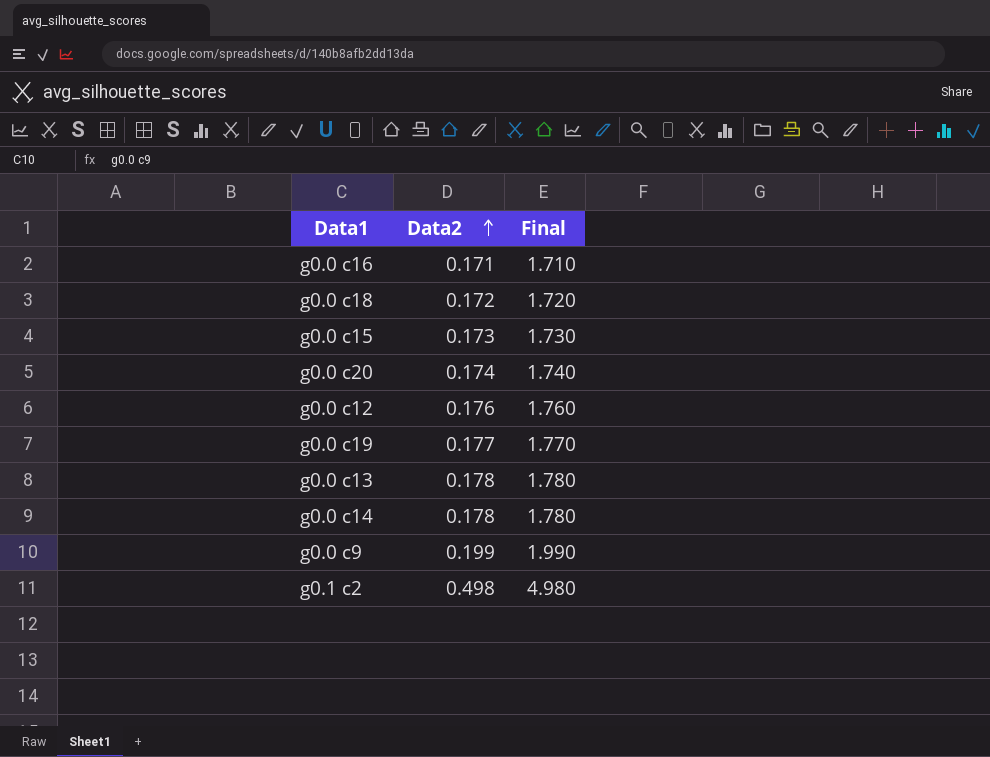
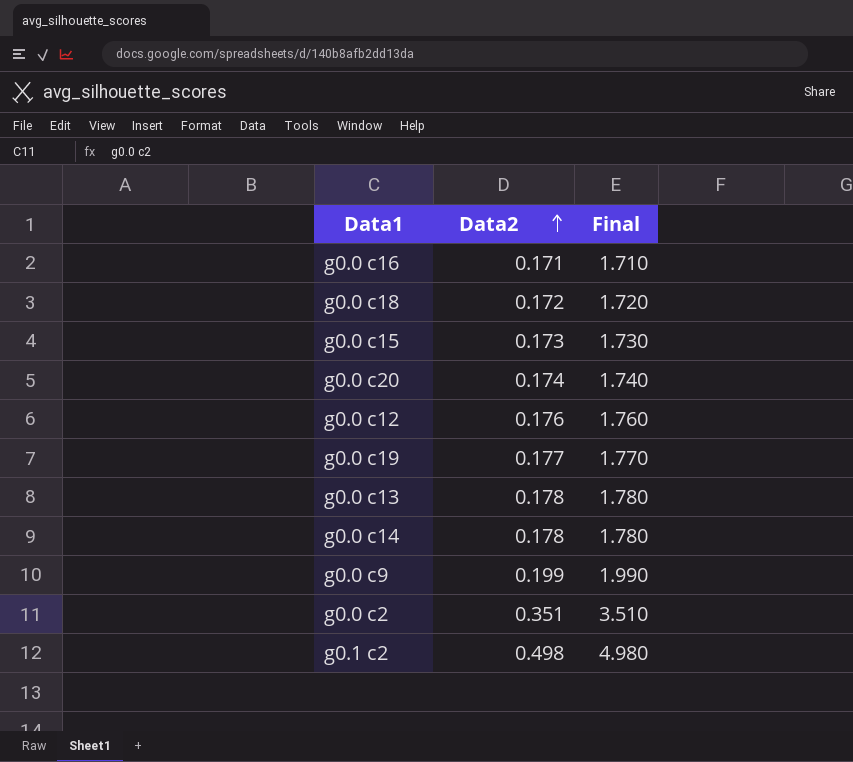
row g0.0 c2: none -> 0.351 | 3.510

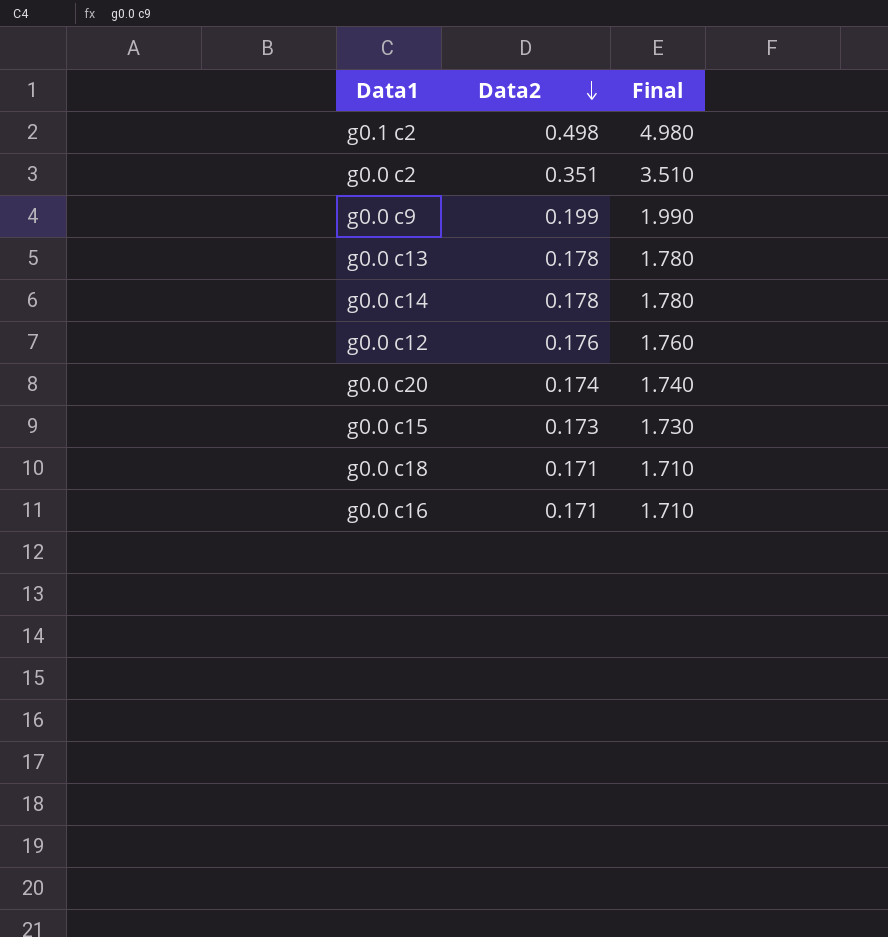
row order: Data2 ascending -> Data2 descending
row g0.0 c19: 0.177 | 1.770 -> none
g0.0 c18 | Data2: 0.172 -> 0.171
g0.0 c18 | Final: 1.720 -> 1.710

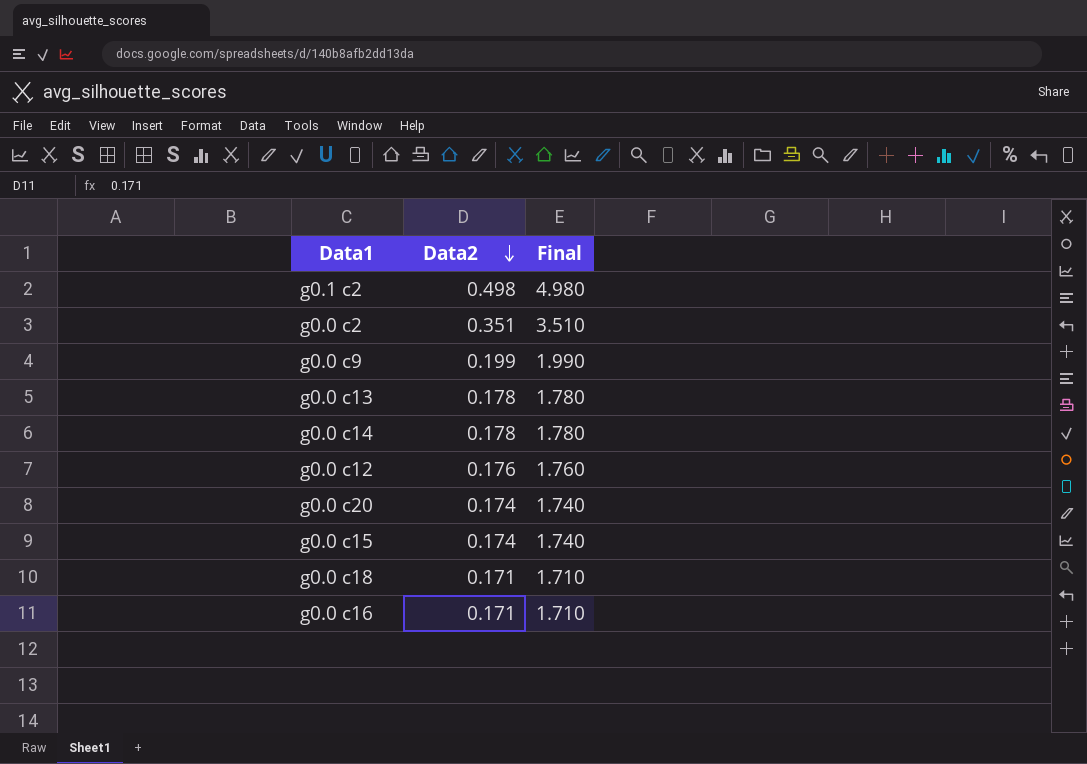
g0.0 c15 | Data2: 0.173 -> 0.174
g0.0 c15 | Final: 1.730 -> 1.740

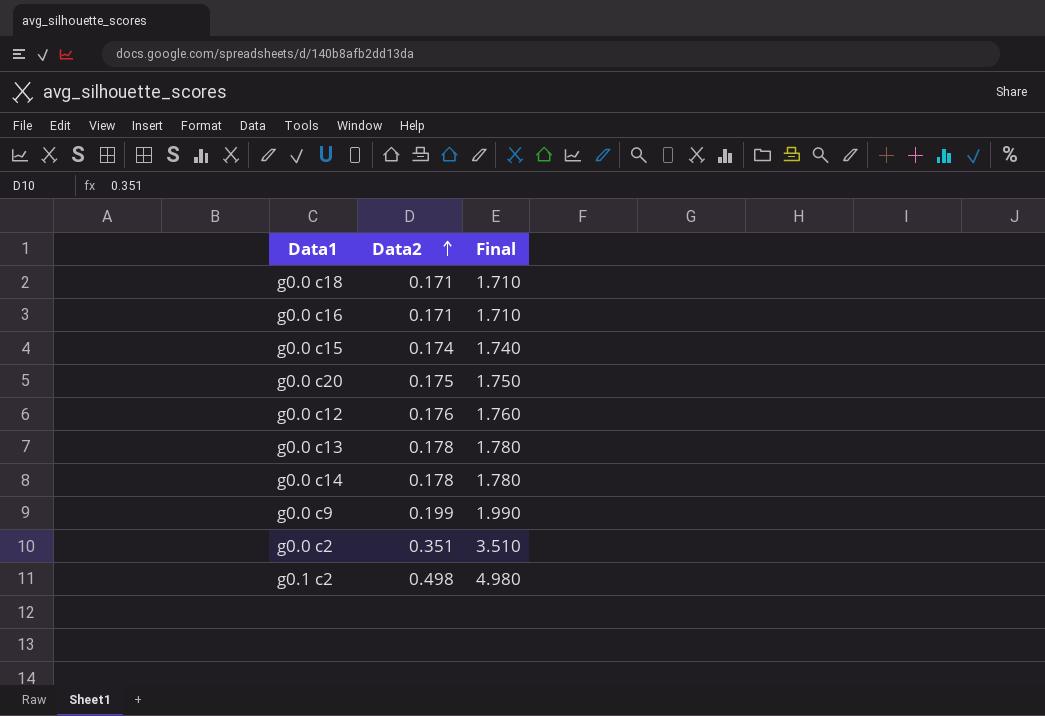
row order: Data2 descending -> Data2 ascending
g0.0 c20 | Data2: 0.174 -> 0.175
g0.0 c20 | Final: 1.740 -> 1.750

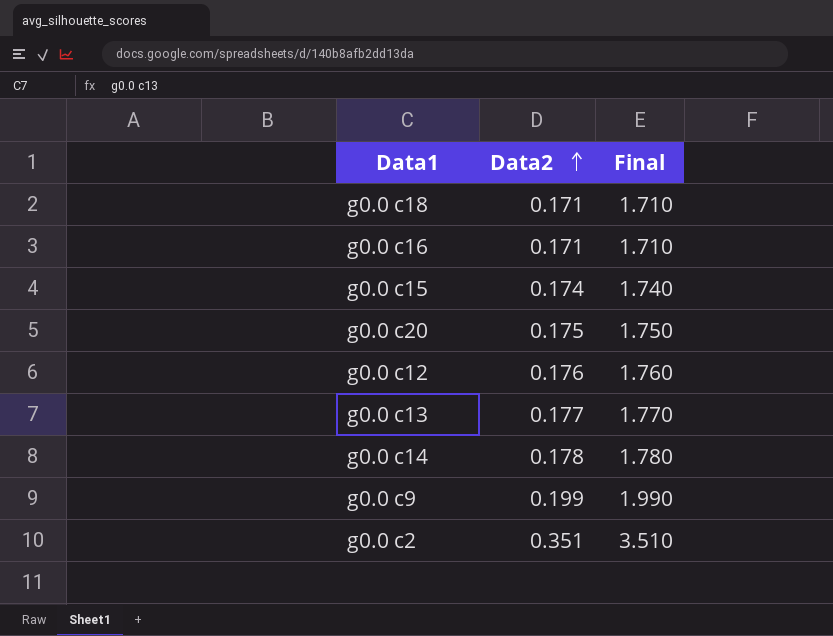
row g0.1 c2: 0.498 | 4.980 -> none
g0.0 c13 | Data2: 0.178 -> 0.177
g0.0 c13 | Final: 1.780 -> 1.770

